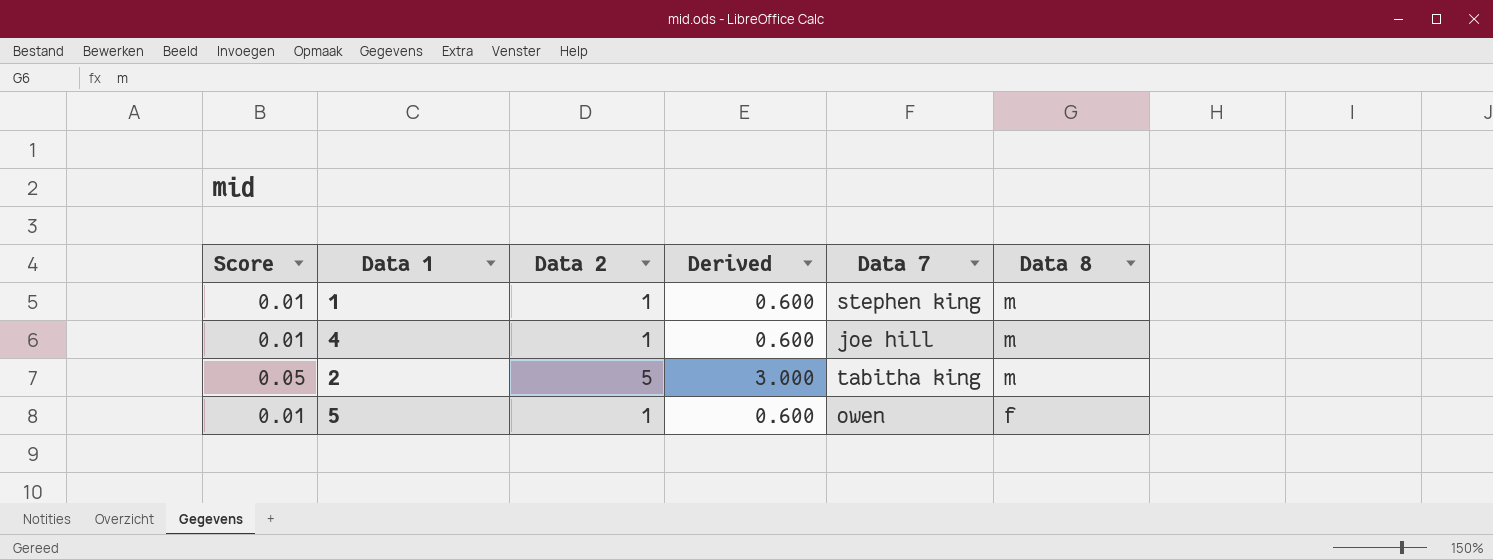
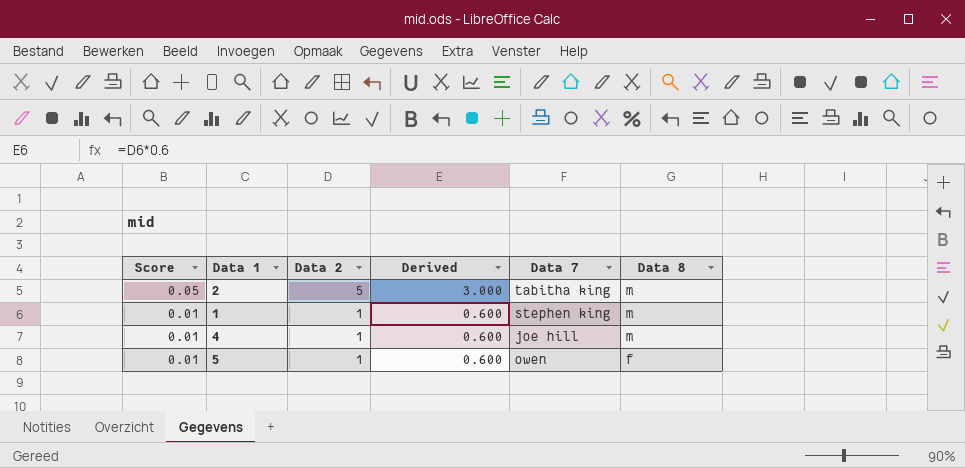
row order: Data 8 descending -> Score descending

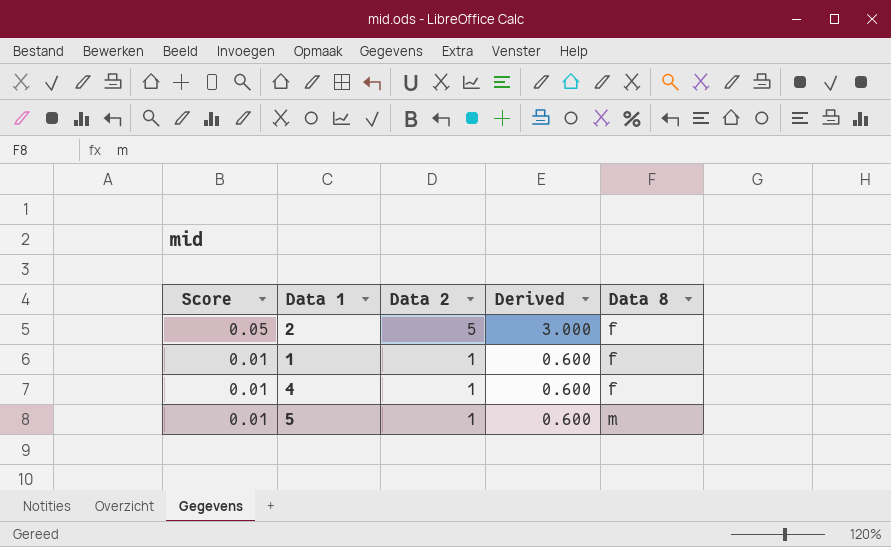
column Data 7 | position: 5 -> none
2 | Data 8: m -> f
1 | Data 8: m -> f
4 | Data 8: m -> f
5 | Data 8: f -> m

